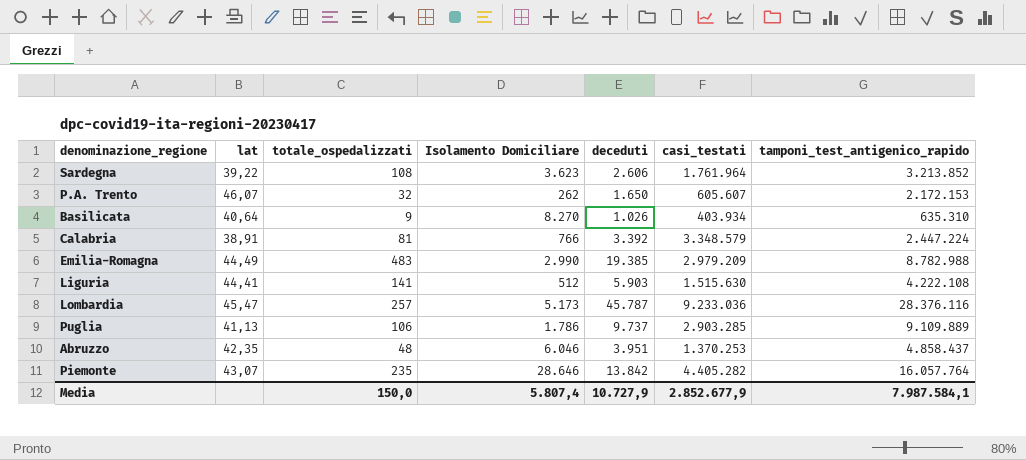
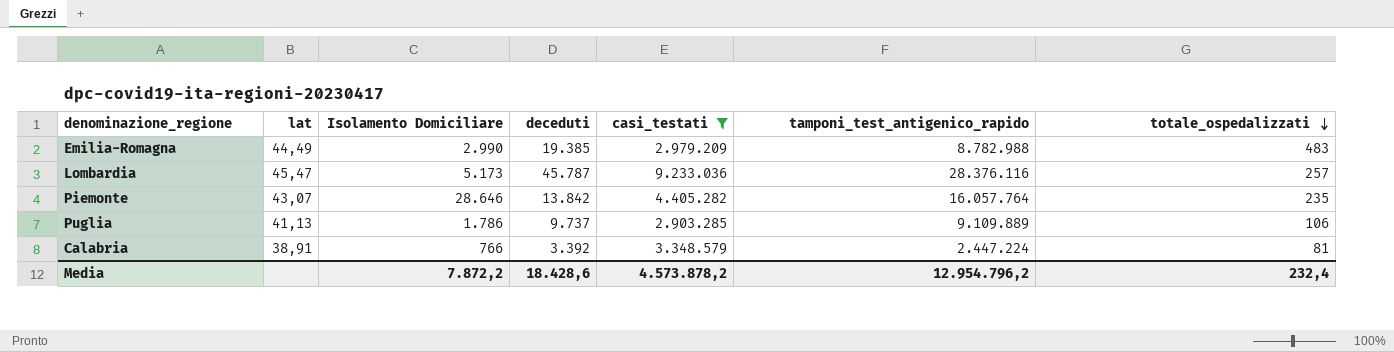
filter: none -> casi_testati >= 2.903.285
row order: none -> totale_ospedalizzati descending
column totale_ospedalizzati | position: 3 -> 7
Media | Isolamento Domiciliare: 5.807,4 -> 7.872,2
Media | deceduti: 10.727,9 -> 18.428,6
Media | casi_testati: 2.852.677,9 -> 4.573.878,2
Media | tamponi_test_antigenico_rapido: 7.987.584,1 -> 12.954.796,2
Media | totale_ospedalizzati: 150,0 -> 232,4

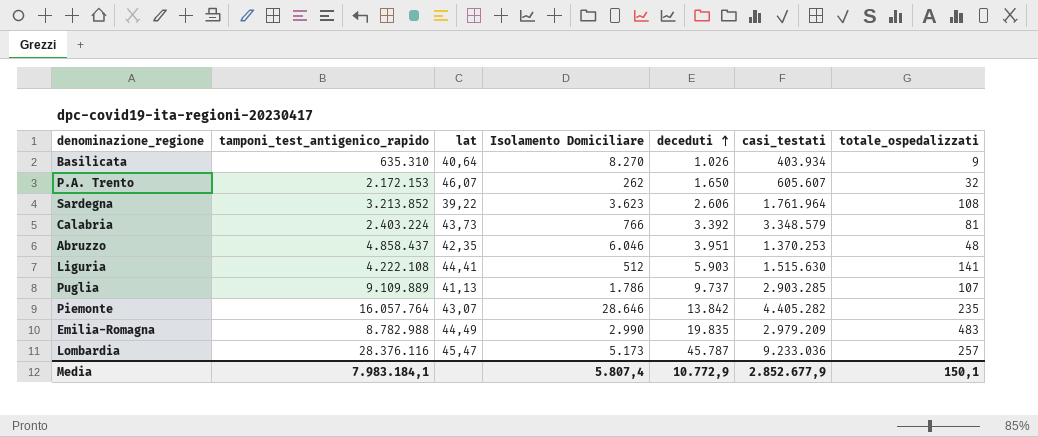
filter: casi_testati >= 2.903.285 -> none
row order: totale_ospedalizzati descending -> deceduti ascending
column tamponi_test_antigenico_rapido | position: 6 -> 2
Calabria | tamponi_test_antigenico_rapido: 2.447.224 -> 2.403.224
Calabria | lat: 38,91 -> 43,73
Puglia | totale_ospedalizzati: 106 -> 107
Emilia-Romagna | deceduti: 19.385 -> 19.835
Media | tamponi_test_antigenico_rapido: 12.954.796,2 -> 7.983.184,1
Media | Isolamento Domiciliare: 7.872,2 -> 5.807,4
Media | deceduti: 18.428,6 -> 10.772,9
Media | casi_testati: 4.573.878,2 -> 2.852.677,9
Media | totale_ospedalizzati: 232,4 -> 150,1

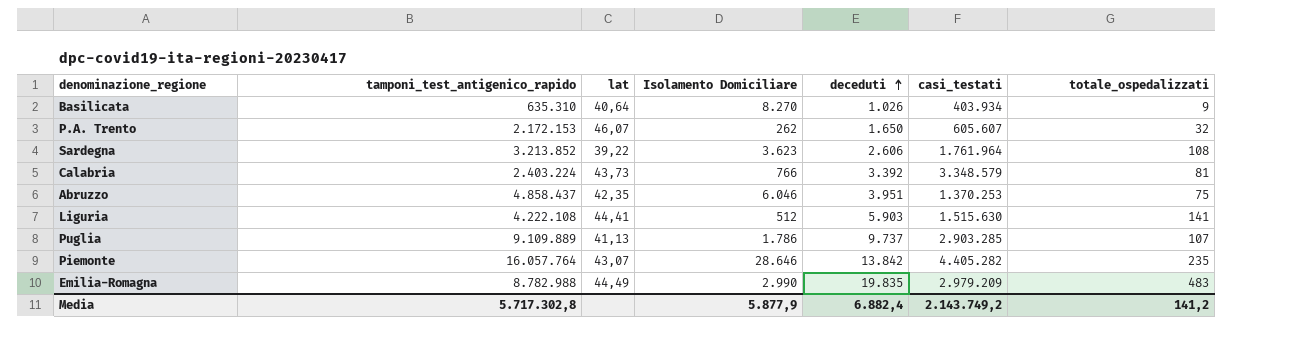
row Lombardia: 28.376.116 | 45,47 | 5.173 | 45.787 | 9.233.036 | 257 -> none
Abruzzo | totale_ospedalizzati: 48 -> 75
Media | tamponi_test_antigenico_rapido: 7.983.184,1 -> 5.717.302,8
Media | Isolamento Domiciliare: 5.807,4 -> 5.877,9
Media | deceduti: 10.772,9 -> 6.882,4
Media | casi_testati: 2.852.677,9 -> 2.143.749,2
Media | totale_ospedalizzati: 150,1 -> 141,2

